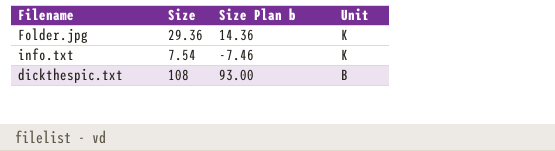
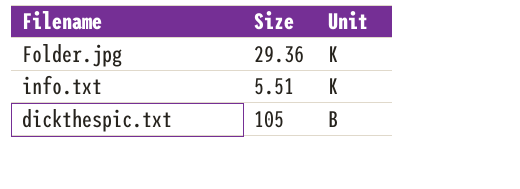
column Size Plan b | formula: [Size] - 15 -> none
info.txt | Size: 7.54 -> 5.51
dickthespic.txt | Size: 108 -> 105

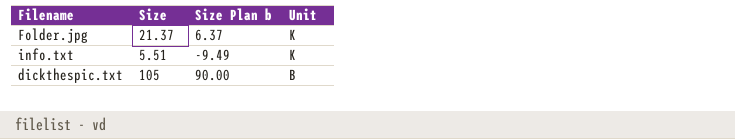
column Size Plan b | formula: none -> [Size] - 15
Folder.jpg | Size: 29.36 -> 21.37

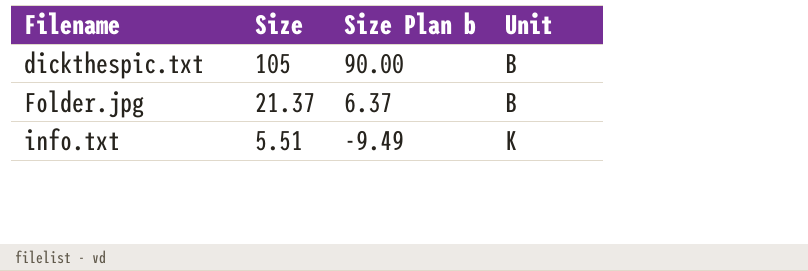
row order: Unit descending -> Filename ascending
Folder.jpg | Unit: K -> B

